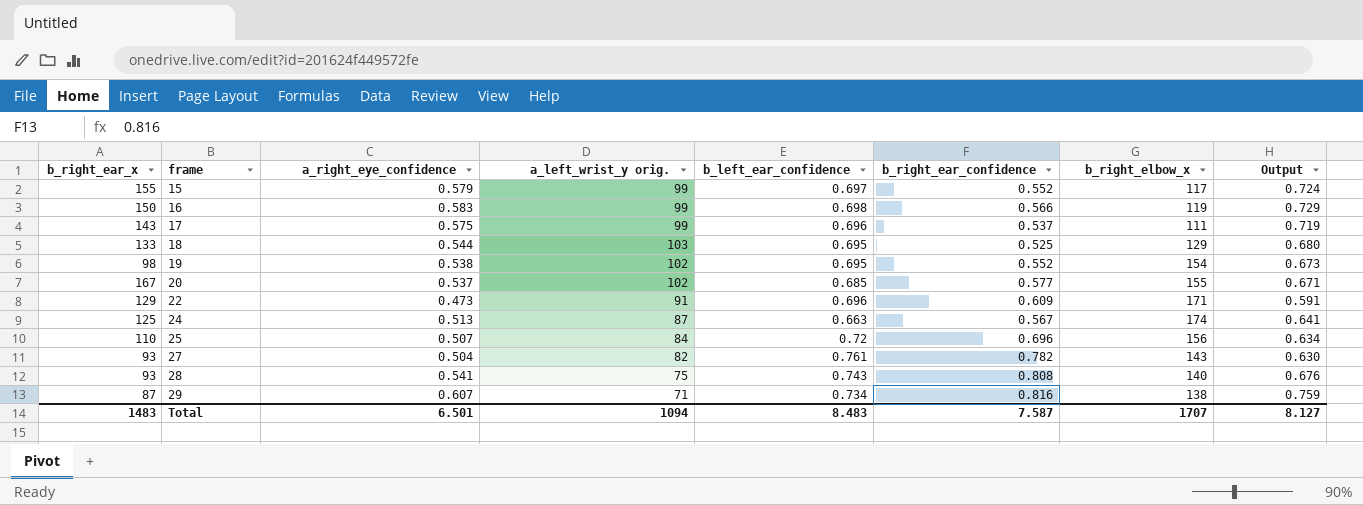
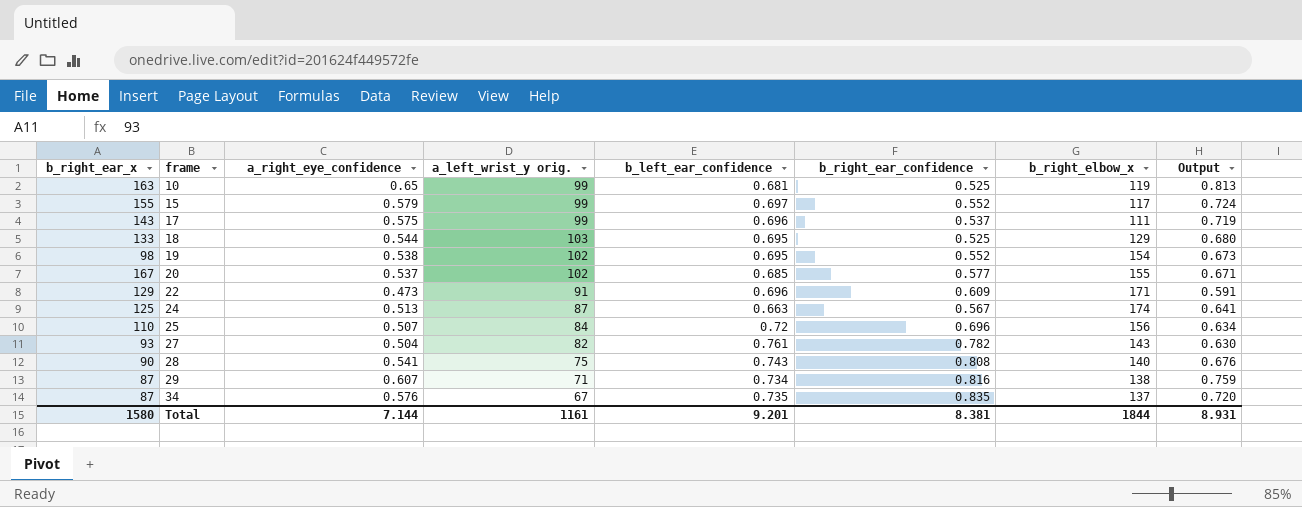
row 16: 150 | 0.583 | 99 | 0.698 | 0.566 | 119 | 0.729 -> none
row 10: none -> 163 | 0.65 | 99 | 0.681 | 0.525 | 119 | 0.813
28 | b_right_ear_x: 93 -> 90
row 34: none -> 87 | 0.576 | 67 | 0.735 | 0.835 | 137 | 0.720
Total | b_right_ear_x: 1483 -> 1580
Total | a_right_eye_confidence: 6.501 -> 7.144
Total | a_left_wrist_y orig.: 1094 -> 1161
Total | b_left_ear_confidence: 8.483 -> 9.201
Total | b_right_ear_confidence: 7.587 -> 8.381
Total | b_right_elbow_x: 1707 -> 1844
Total | Output: 8.127 -> 8.931

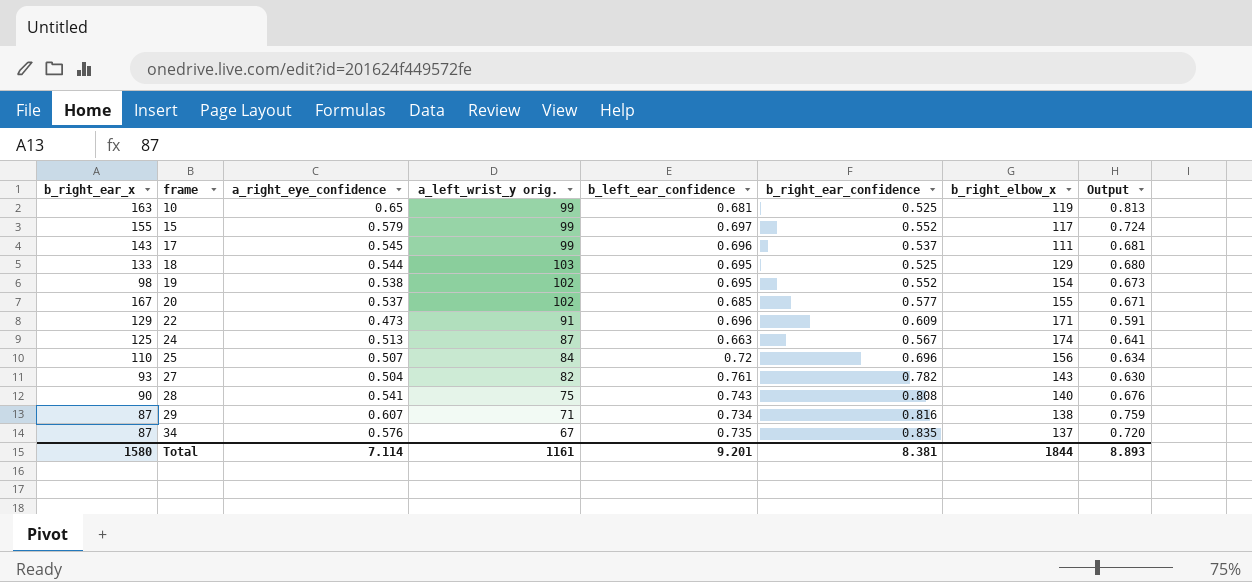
17 | a_right_eye_confidence: 0.575 -> 0.545
17 | Output: 0.719 -> 0.681
Total | a_right_eye_confidence: 7.144 -> 7.114
Total | Output: 8.931 -> 8.893

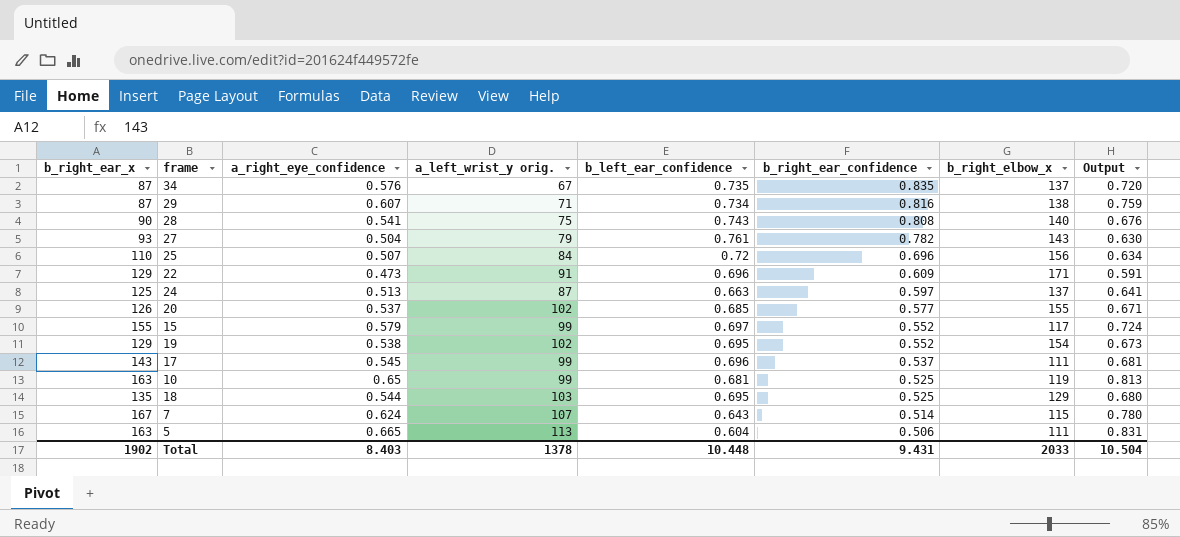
row order: frame ascending -> b_right_ear_confidence descending
27 | a_left_wrist_y orig.: 82 -> 79
24 | b_right_ear_confidence: 0.567 -> 0.597
24 | b_right_elbow_x: 174 -> 137
20 | b_right_ear_x: 167 -> 126
19 | b_right_ear_x: 98 -> 129
18 | b_right_ear_x: 133 -> 135
row 7: none -> 167 | 0.624 | 107 | 0.643 | 0.514 | 115 | 0.780
row 5: none -> 163 | 0.665 | 113 | 0.604 | 0.506 | 111 | 0.831
Total | b_right_ear_x: 1580 -> 1902
Total | a_right_eye_confidence: 7.114 -> 8.403
Total | a_left_wrist_y orig.: 1161 -> 1378
Total | b_left_ear_confidence: 9.201 -> 10.448
Total | b_right_ear_confidence: 8.381 -> 9.431
Total | b_right_elbow_x: 1844 -> 2033
Total | Output: 8.893 -> 10.504

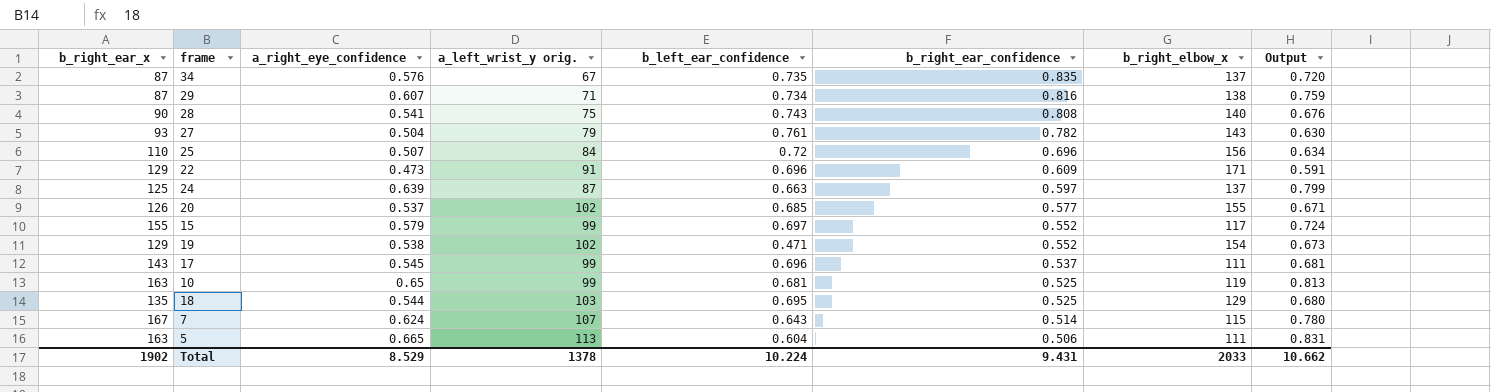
24 | a_right_eye_confidence: 0.513 -> 0.639
24 | Output: 0.641 -> 0.799
19 | b_left_ear_confidence: 0.695 -> 0.471
Total | a_right_eye_confidence: 8.403 -> 8.529
Total | b_left_ear_confidence: 10.448 -> 10.224
Total | Output: 10.504 -> 10.662

